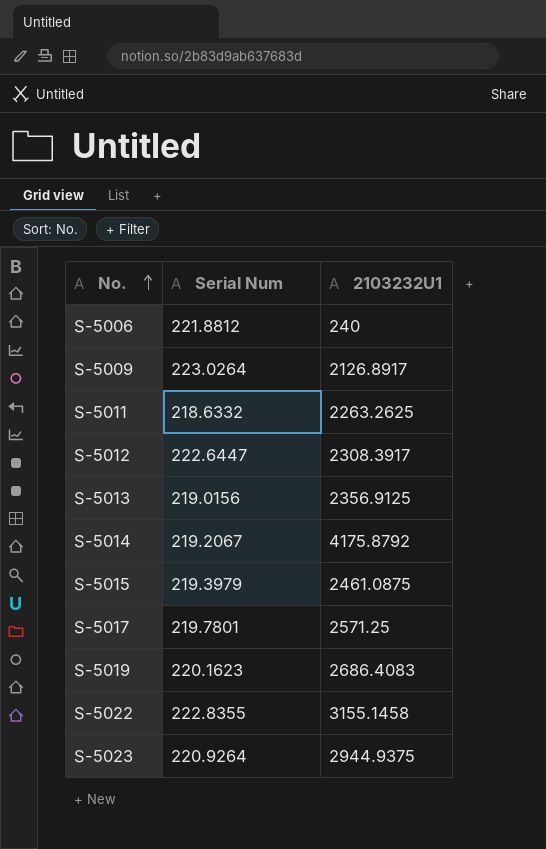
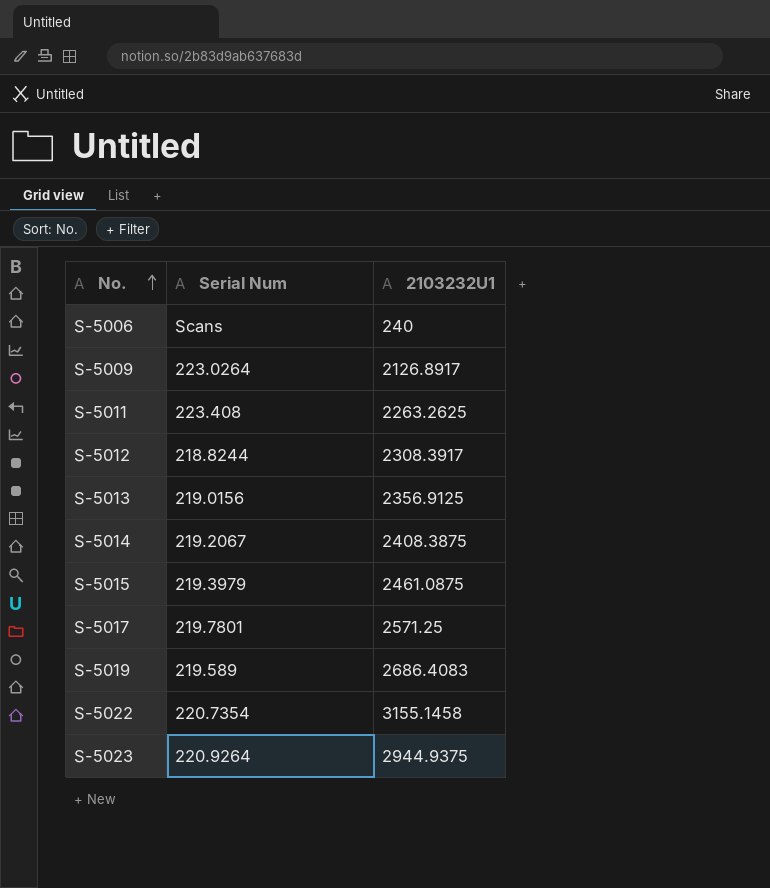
S-5006 | Serial Num: 221.8812 -> Scans
S-5011 | Serial Num: 218.6332 -> 223.408
S-5012 | Serial Num: 222.6447 -> 218.8244
S-5014 | 2103232U1: 4175.8792 -> 2408.3875
S-5019 | Serial Num: 220.1623 -> 219.589
S-5022 | Serial Num: 222.8355 -> 220.7354

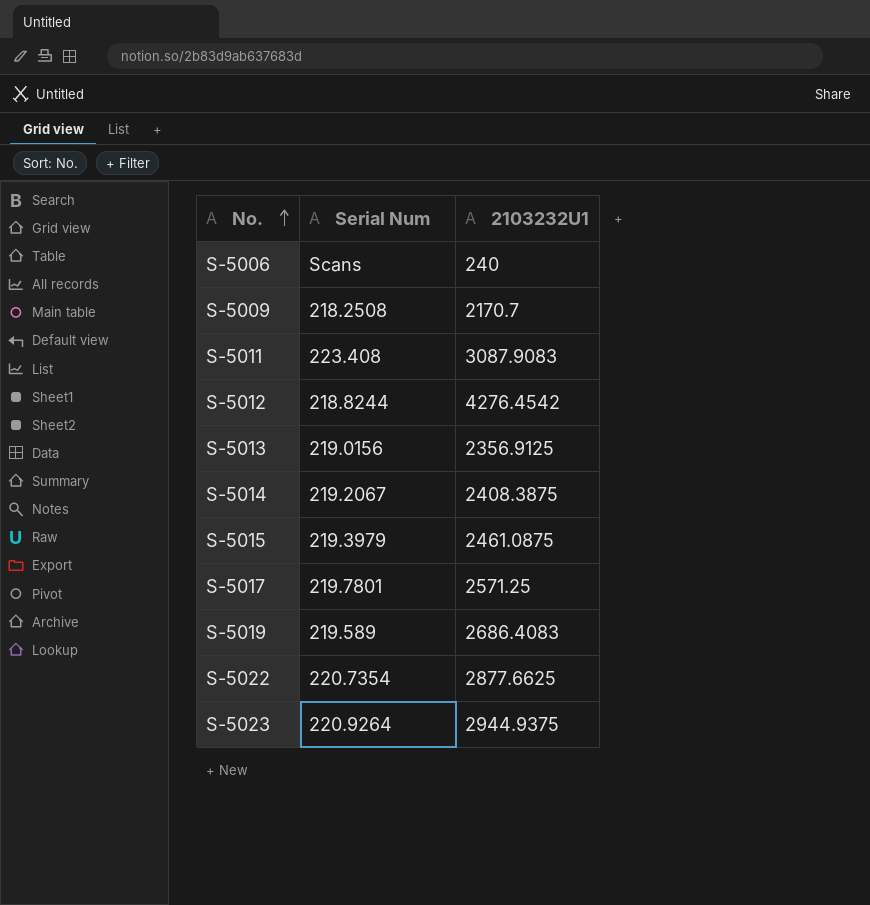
S-5009 | Serial Num: 223.0264 -> 218.2508
S-5009 | 2103232U1: 2126.8917 -> 2170.7
S-5011 | 2103232U1: 2263.2625 -> 3087.9083
S-5012 | 2103232U1: 2308.3917 -> 4276.4542
S-5022 | 2103232U1: 3155.1458 -> 2877.6625

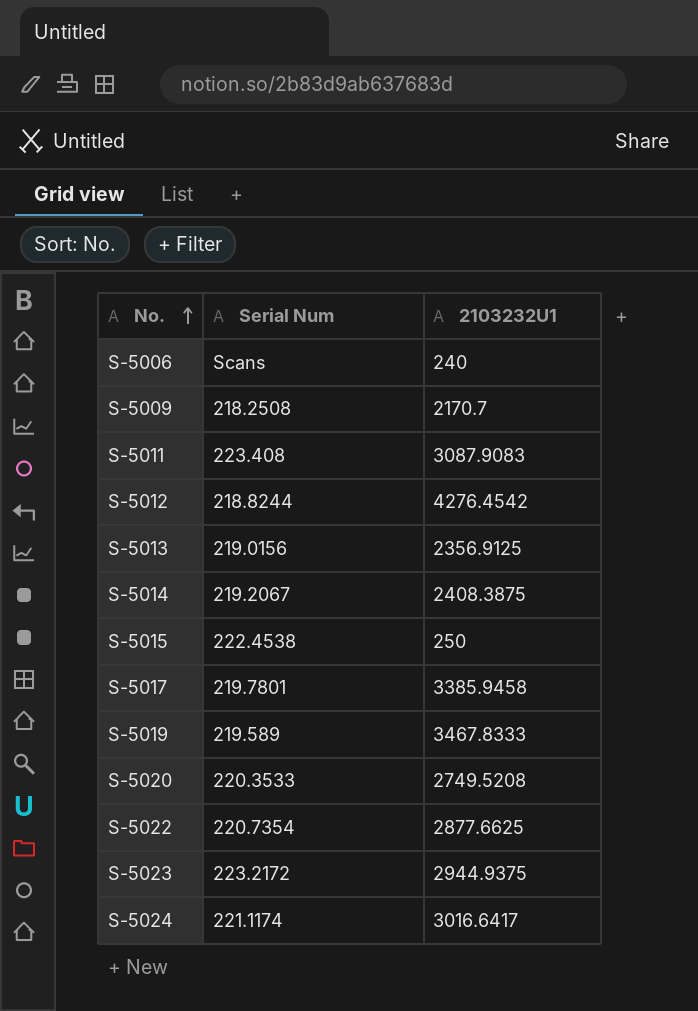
S-5015 | Serial Num: 219.3979 -> 222.4538
S-5015 | 2103232U1: 2461.0875 -> 250
S-5017 | 2103232U1: 2571.25 -> 3385.9458
S-5019 | 2103232U1: 2686.4083 -> 3467.8333
row S-5020: none -> 220.3533 | 2749.5208
S-5023 | Serial Num: 220.9264 -> 223.2172
row S-5024: none -> 221.1174 | 3016.6417

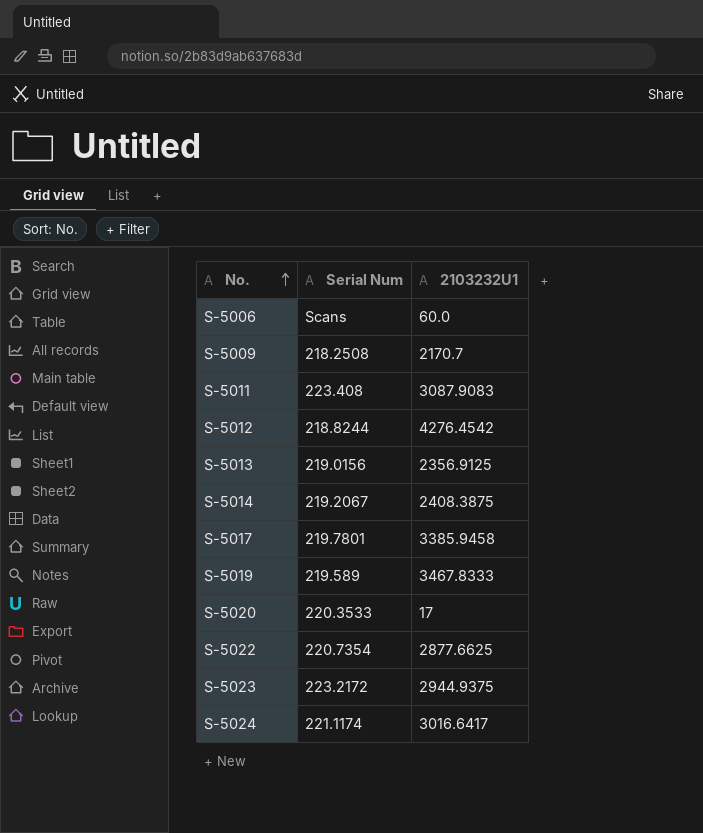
row S-5015: 222.4538 | 250 -> none
S-5006 | 2103232U1: 240 -> 60.0
S-5020 | 2103232U1: 2749.5208 -> 17

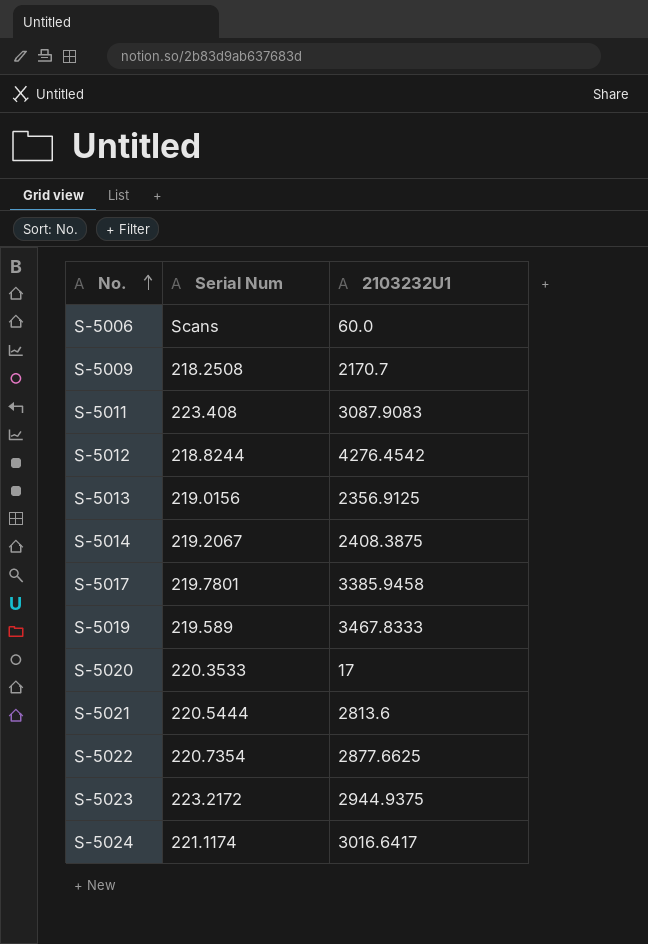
row S-5021: none -> 220.5444 | 2813.6

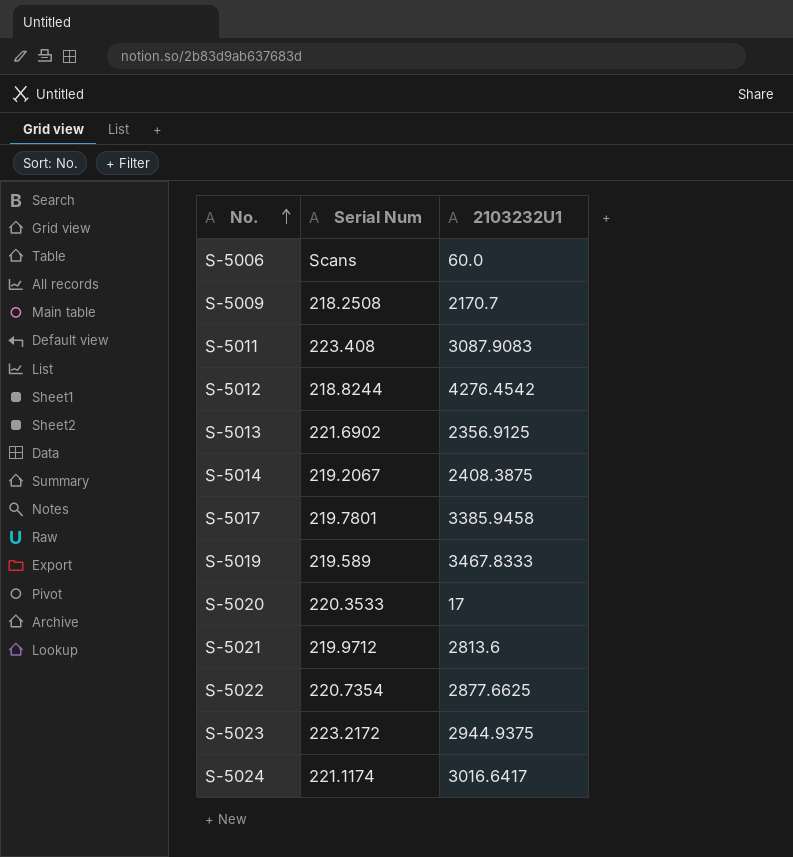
S-5013 | Serial Num: 219.0156 -> 221.6902
S-5021 | Serial Num: 220.5444 -> 219.9712

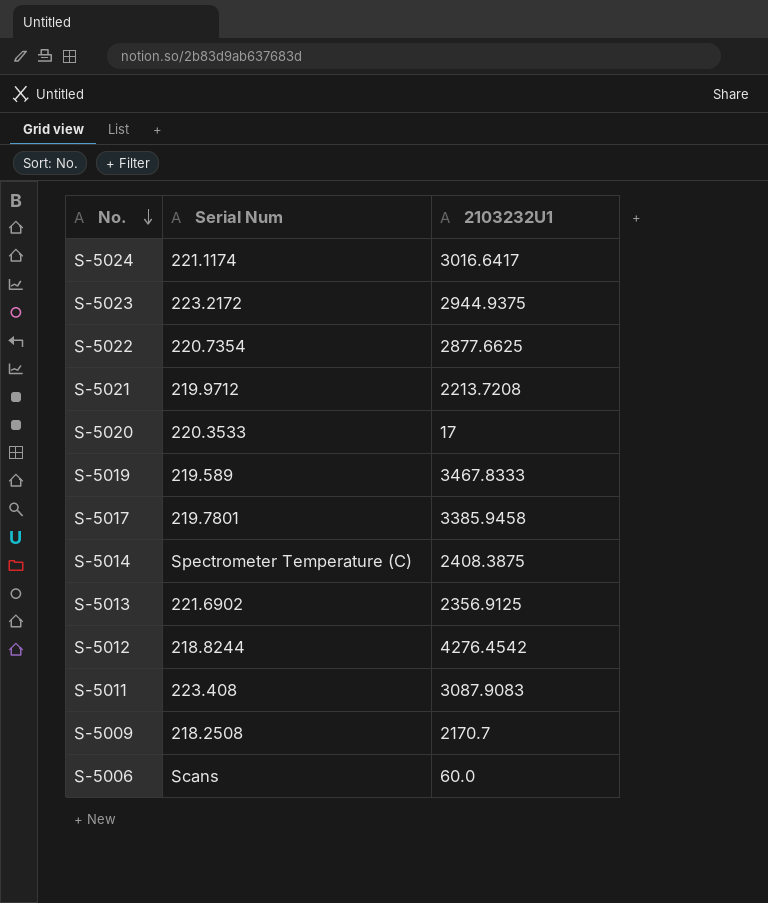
row order: No. ascending -> No. descending
S-5021 | 2103232U1: 2813.6 -> 2213.7208
S-5014 | Serial Num: 219.2067 -> Spectrometer Temperature (C)

